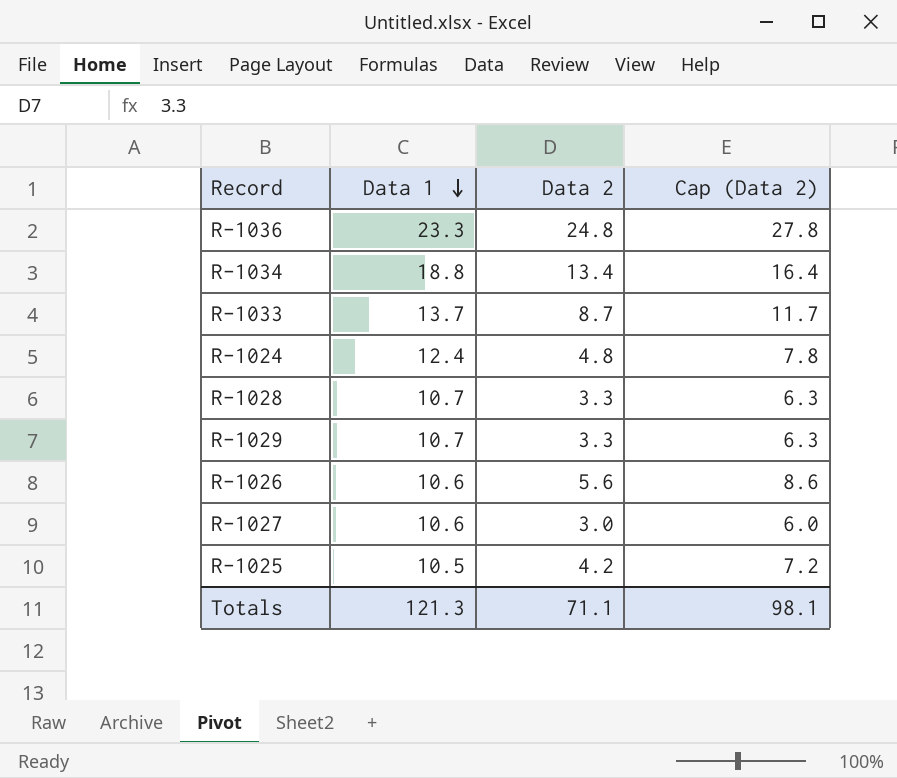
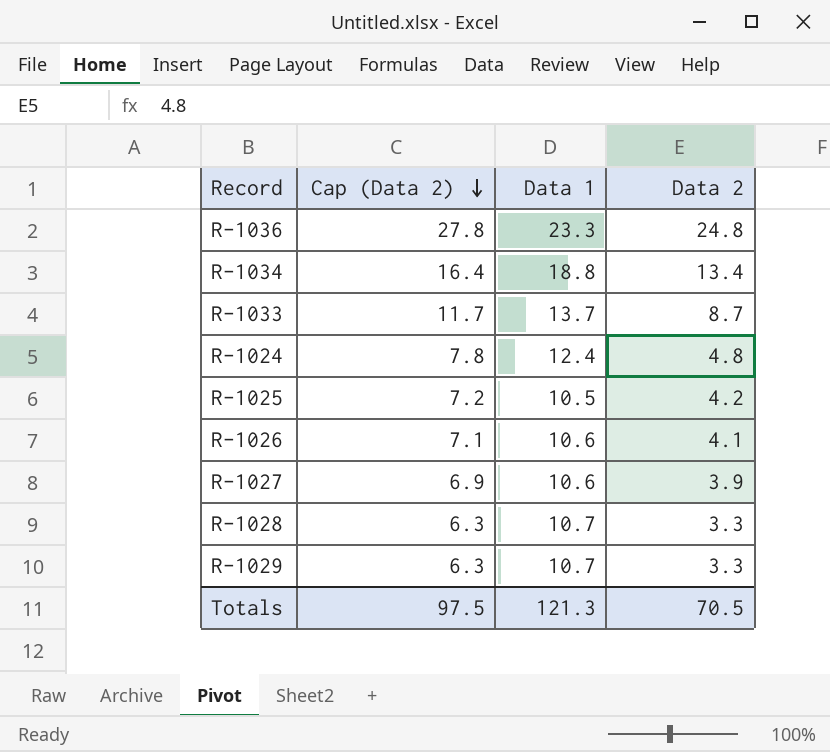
row order: Data 1 descending -> Cap (Data 2) descending
column Cap (Data 2) | position: 4 -> 2
R-1026 | Cap (Data 2): 8.6 -> 7.1
R-1026 | Data 2: 5.6 -> 4.1
R-1027 | Cap (Data 2): 6.0 -> 6.9
R-1027 | Data 2: 3.0 -> 3.9
Totals | Cap (Data 2): 98.1 -> 97.5
Totals | Data 2: 71.1 -> 70.5

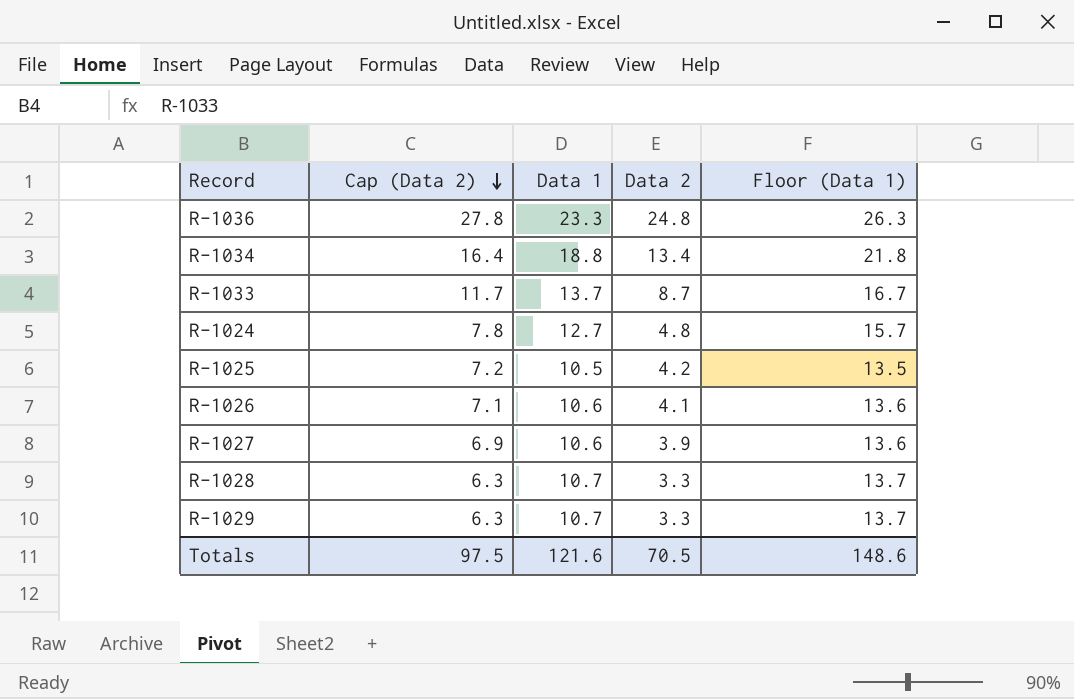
column Floor (Data 1) | formula: none -> [Data 1] + 3
R-1024 | Data 1: 12.4 -> 12.7
Totals | Data 1: 121.3 -> 121.6

